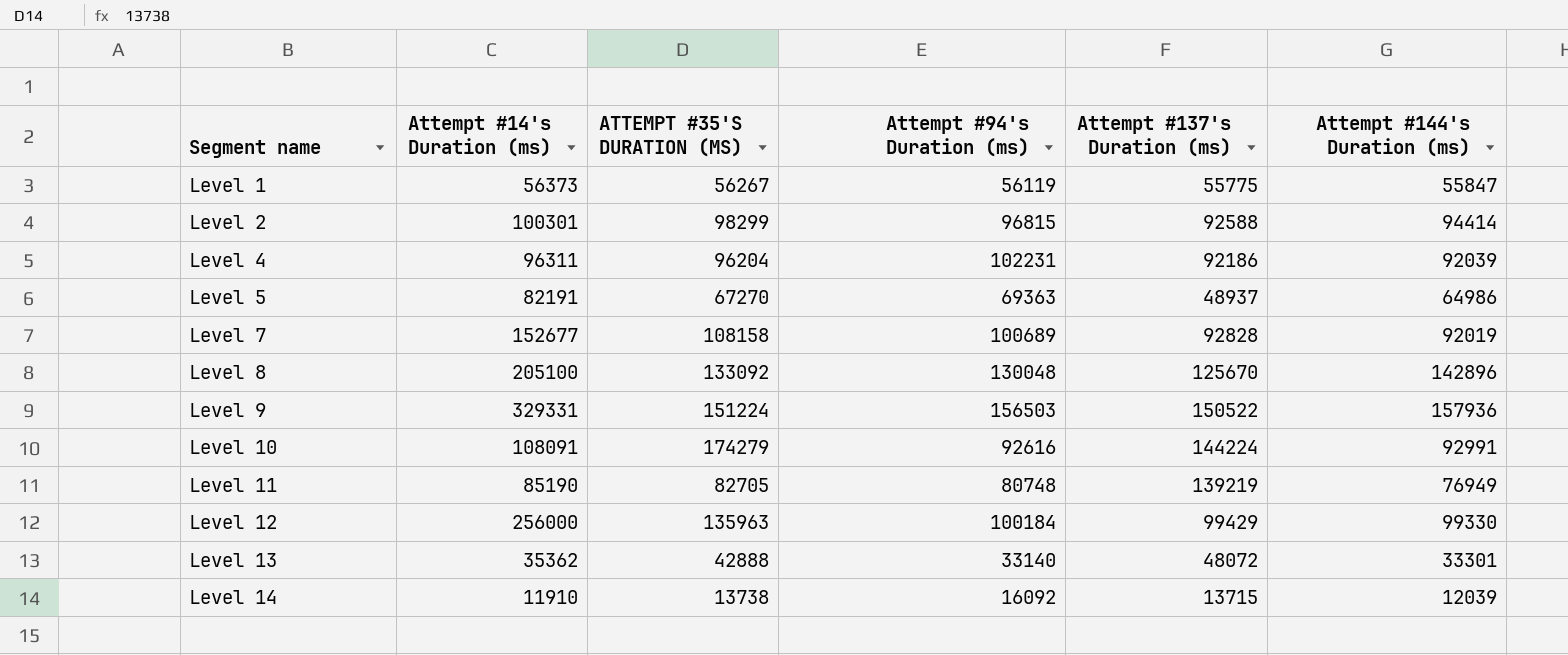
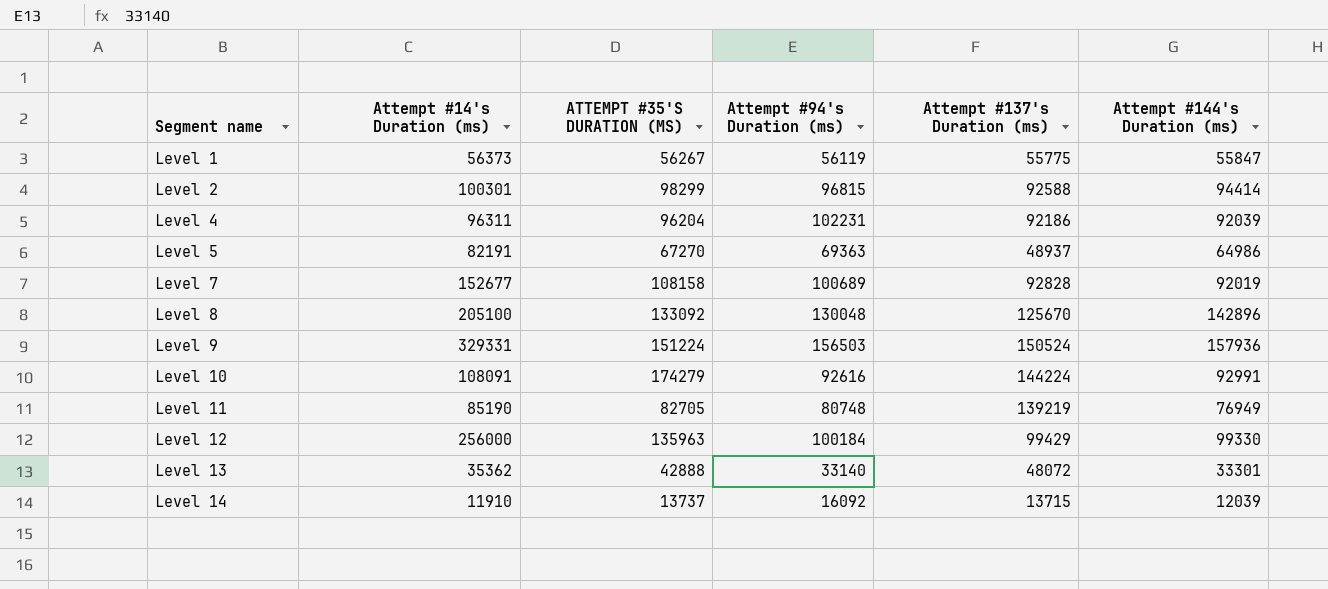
Level 9 | Attempt #137's Duration (ms): 150522 -> 150524
Level 14 | ATTEMPT #35'S DURATION (MS): 13738 -> 13737

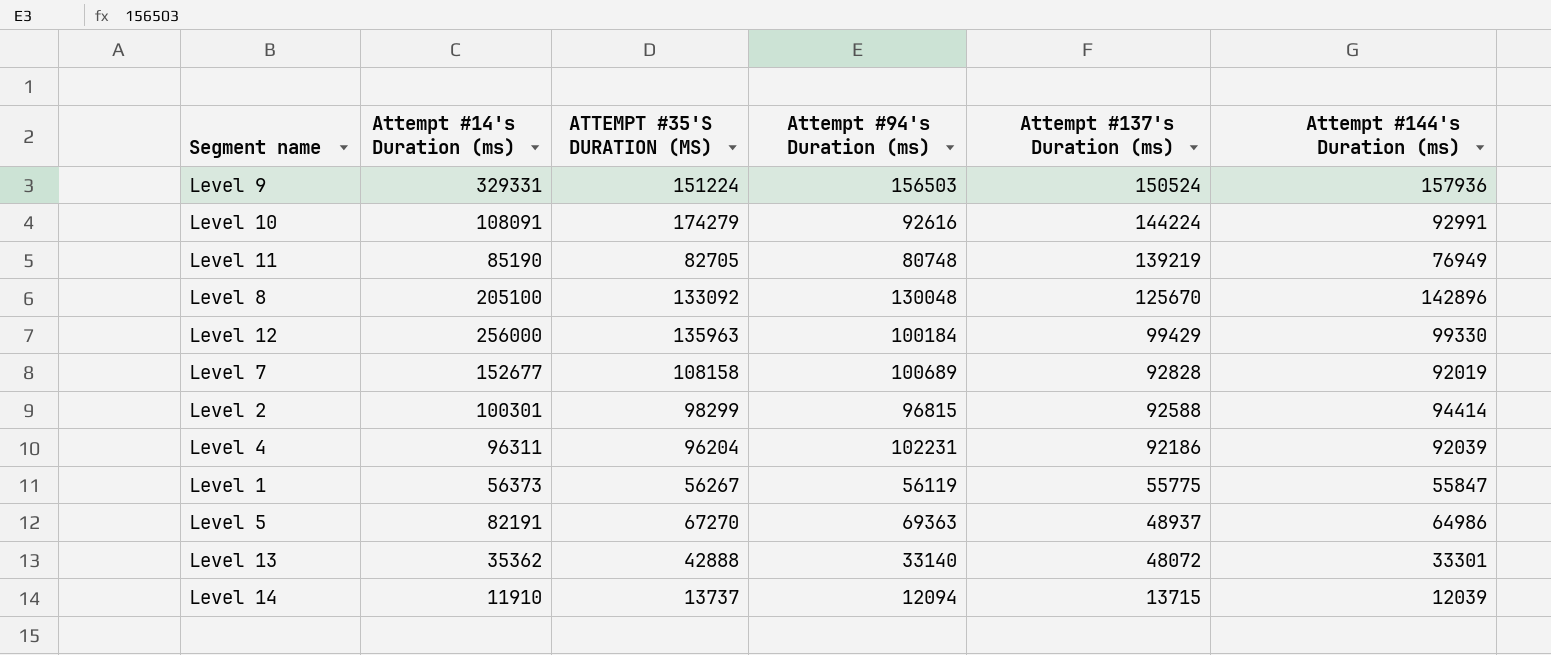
row order: Segment name ascending -> Attempt #137's Duration (ms) descending
Level 14 | Attempt #94's Duration (ms): 16092 -> 12094

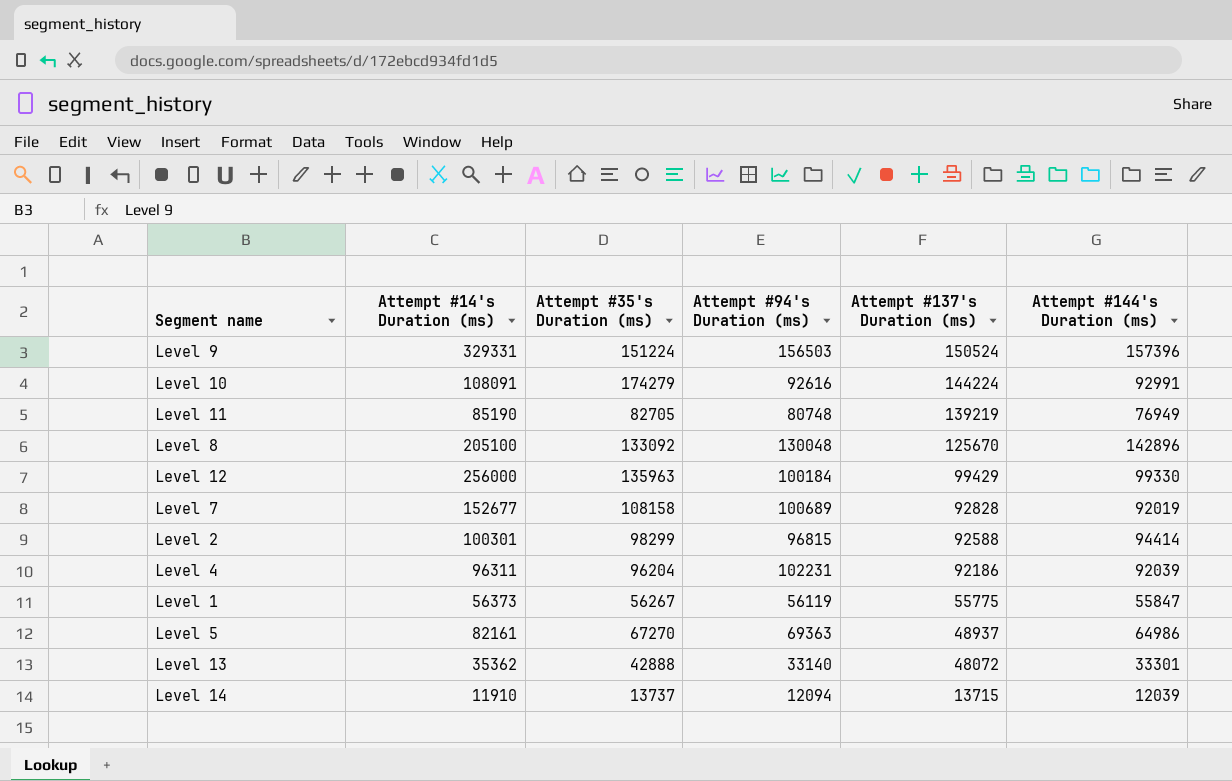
column name: ATTEMPT #35'S DURATION (MS) -> Attempt #35's Duration (ms)
Level 9 | Attempt #144's Duration (ms): 157936 -> 157396
Level 5 | Attempt #14's Duration (ms): 82191 -> 82161

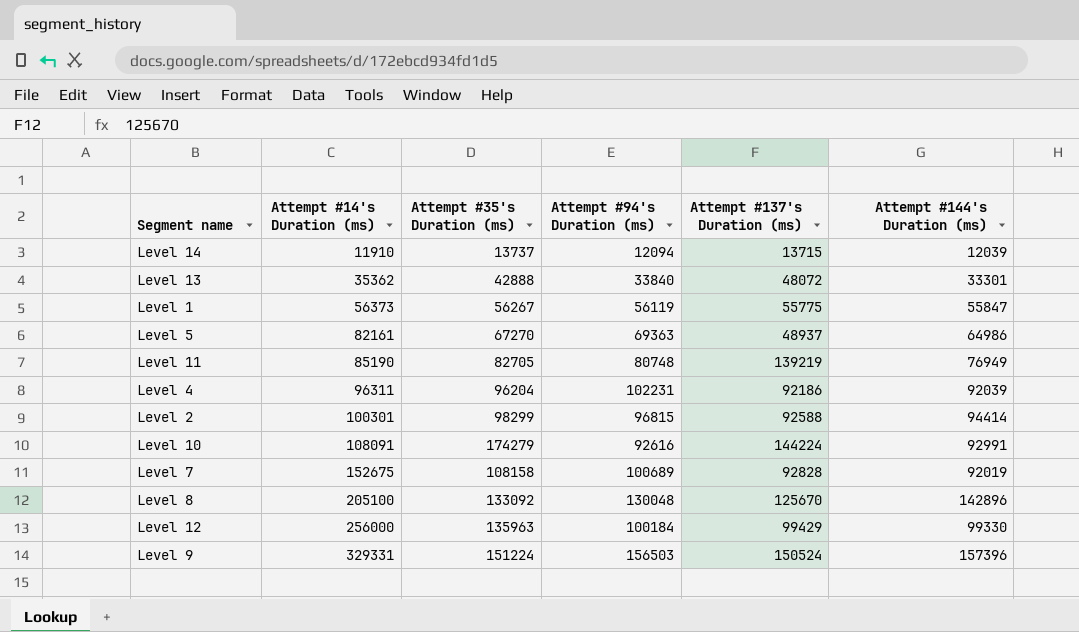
row order: Attempt #137's Duration (ms) descending -> Attempt #14's Duration (ms) ascending
Level 13 | Attempt #94's Duration (ms): 33140 -> 33840
Level 7 | Attempt #14's Duration (ms): 152677 -> 152675

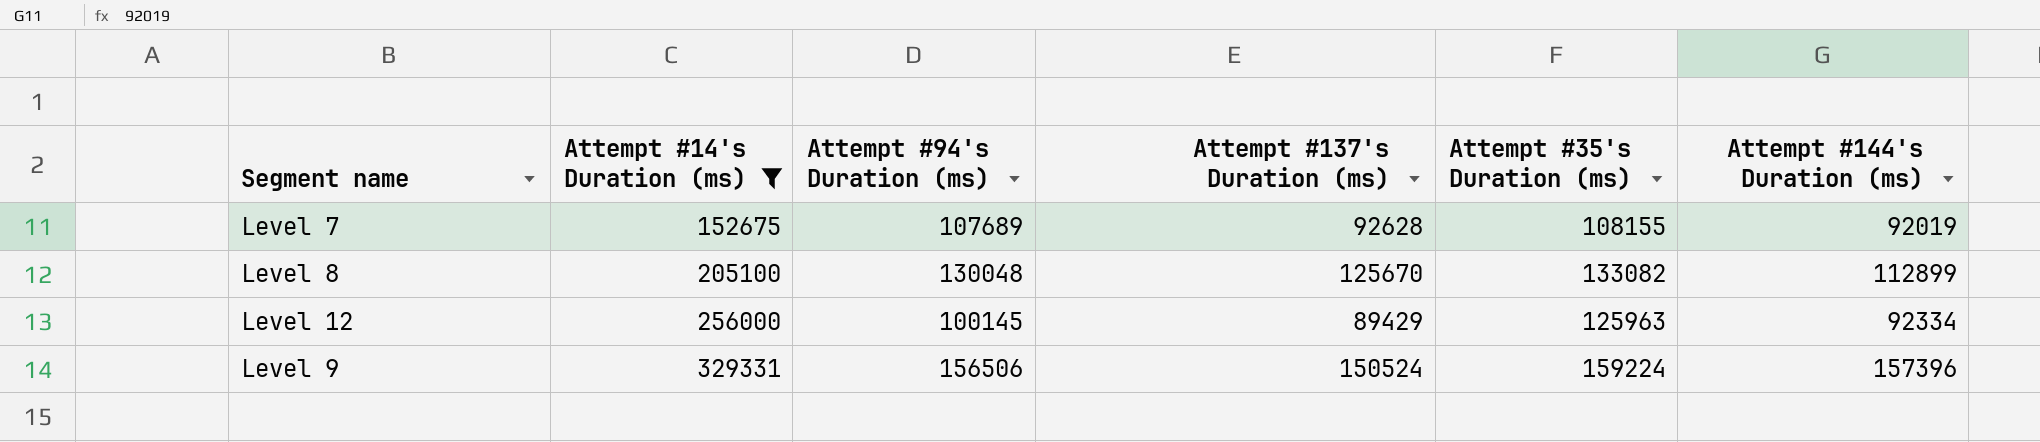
filter: none -> Attempt #14's Duration (ms) >= 152675
column Attempt #35's Duration (ms) | position: 3 -> 5
Level 7 | Attempt #94's Duration (ms): 100689 -> 107689
Level 7 | Attempt #137's Duration (ms): 92828 -> 92628
Level 7 | Attempt #35's Duration (ms): 108158 -> 108155
Level 8 | Attempt #35's Duration (ms): 133092 -> 133082
Level 8 | Attempt #144's Duration (ms): 142896 -> 112899
Level 12 | Attempt #94's Duration (ms): 100184 -> 100145
Level 12 | Attempt #137's Duration (ms): 99429 -> 89429
Level 12 | Attempt #35's Duration (ms): 135963 -> 125963
Level 12 | Attempt #144's Duration (ms): 99330 -> 92334
Level 9 | Attempt #94's Duration (ms): 156503 -> 156506
Level 9 | Attempt #35's Duration (ms): 151224 -> 159224

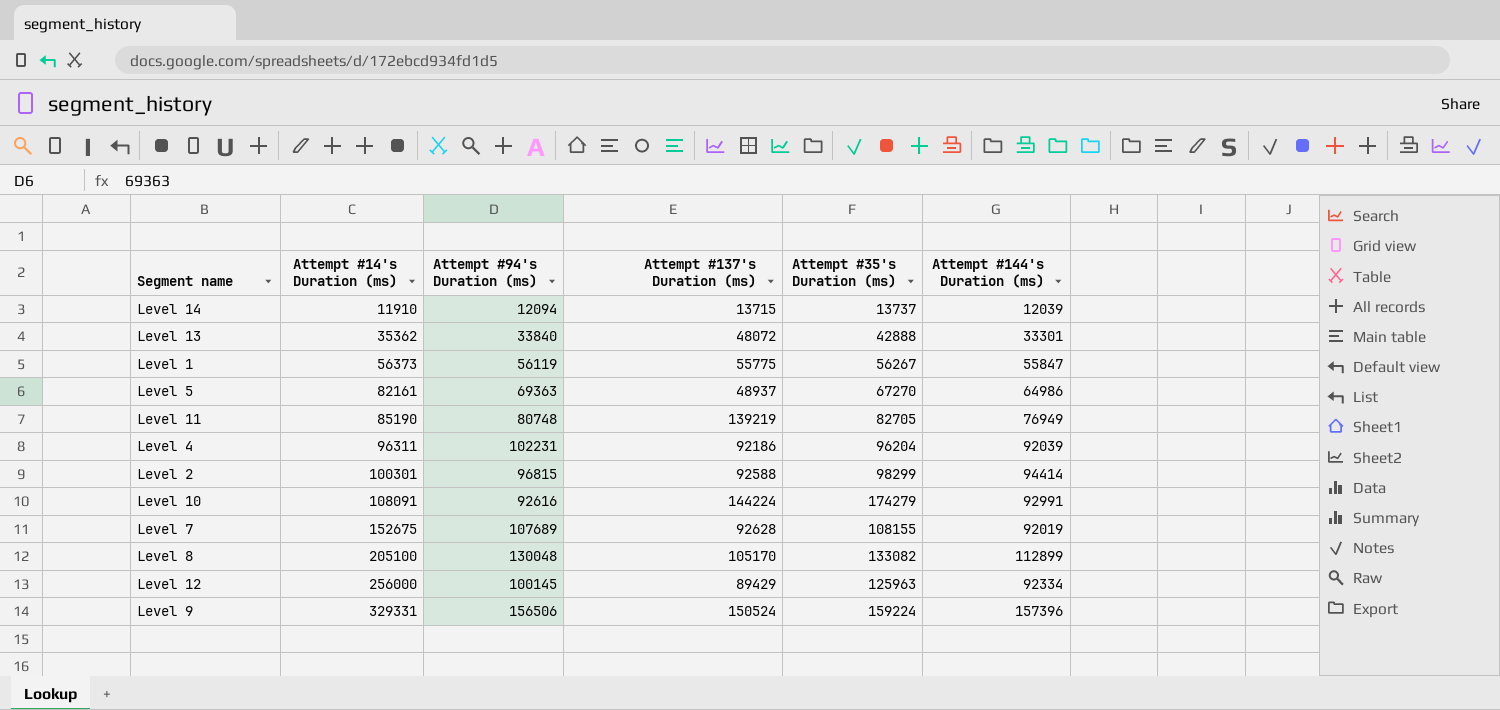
filter: Attempt #14's Duration (ms) >= 152675 -> none
Level 8 | Attempt #137's Duration (ms): 125670 -> 105170

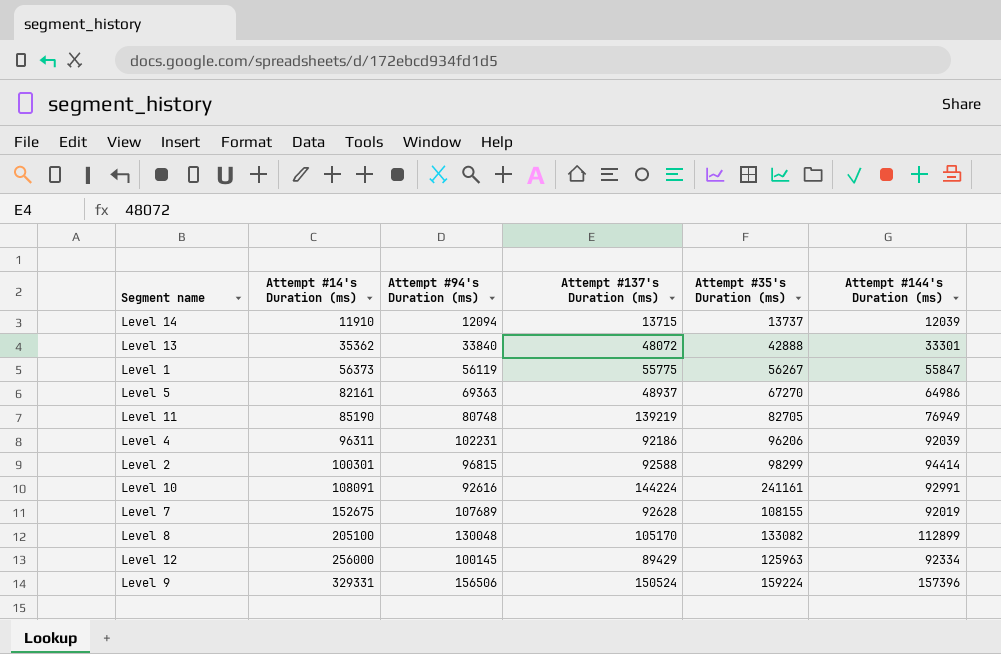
Level 4 | Attempt #35's Duration (ms): 96204 -> 96206
Level 10 | Attempt #35's Duration (ms): 174279 -> 241161

